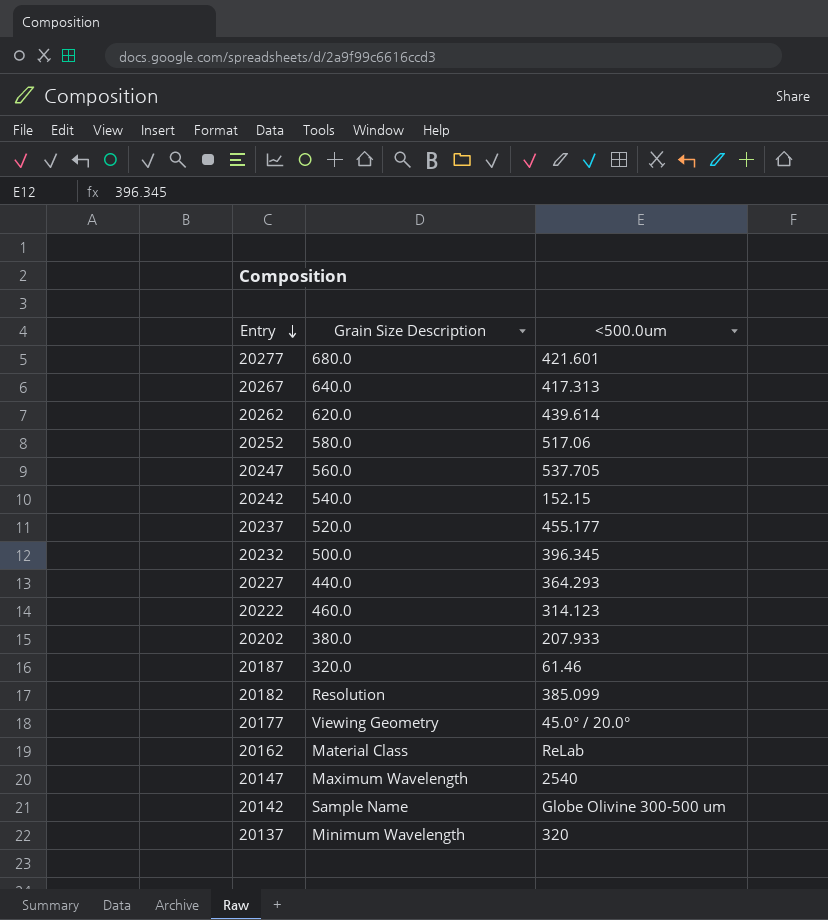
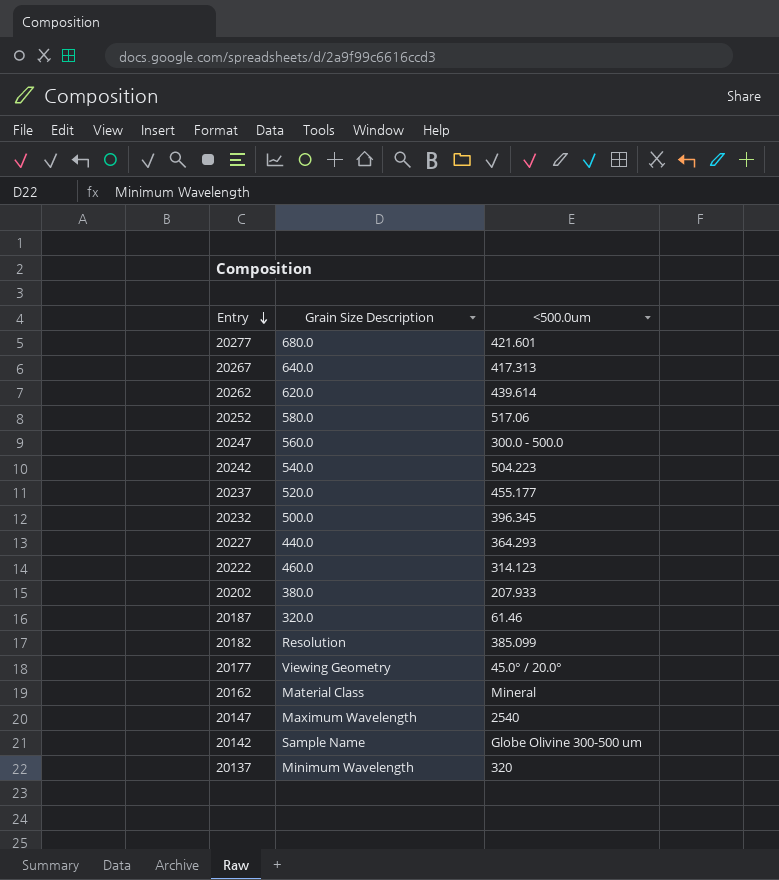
20247 | <500.0um: 537.705 -> 300.0 - 500.0
20242 | <500.0um: 152.15 -> 504.223
20162 | <500.0um: ReLab -> Mineral

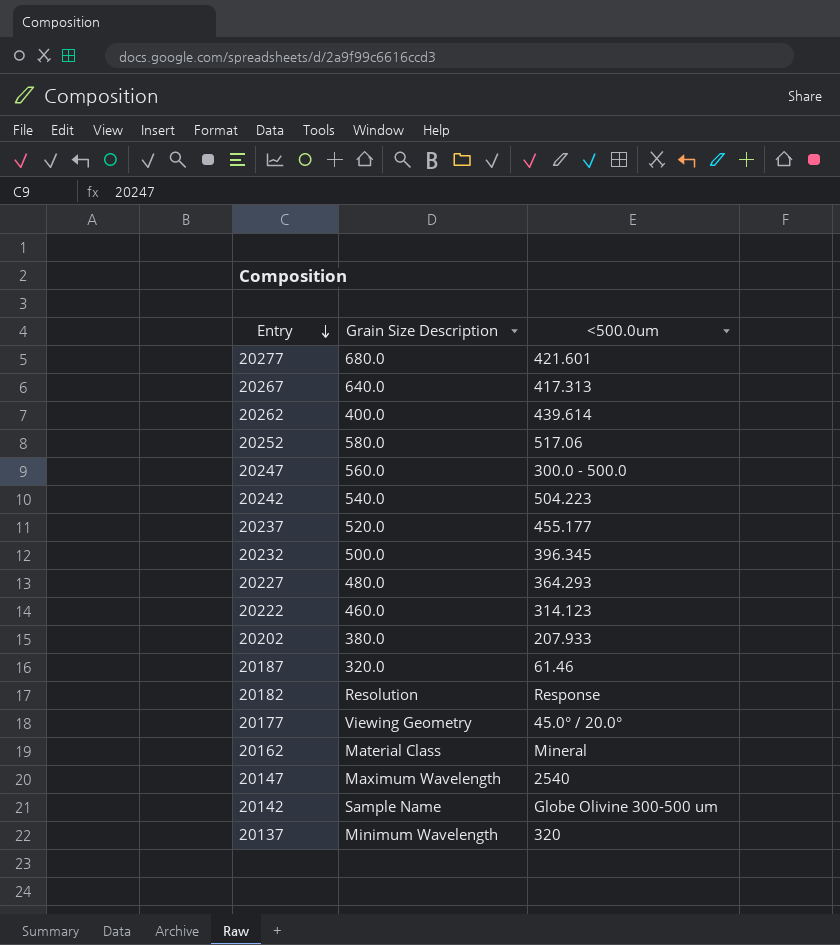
20262 | Grain Size Description: 620.0 -> 400.0
20227 | Grain Size Description: 440.0 -> 480.0
20182 | <500.0um: 385.099 -> Response

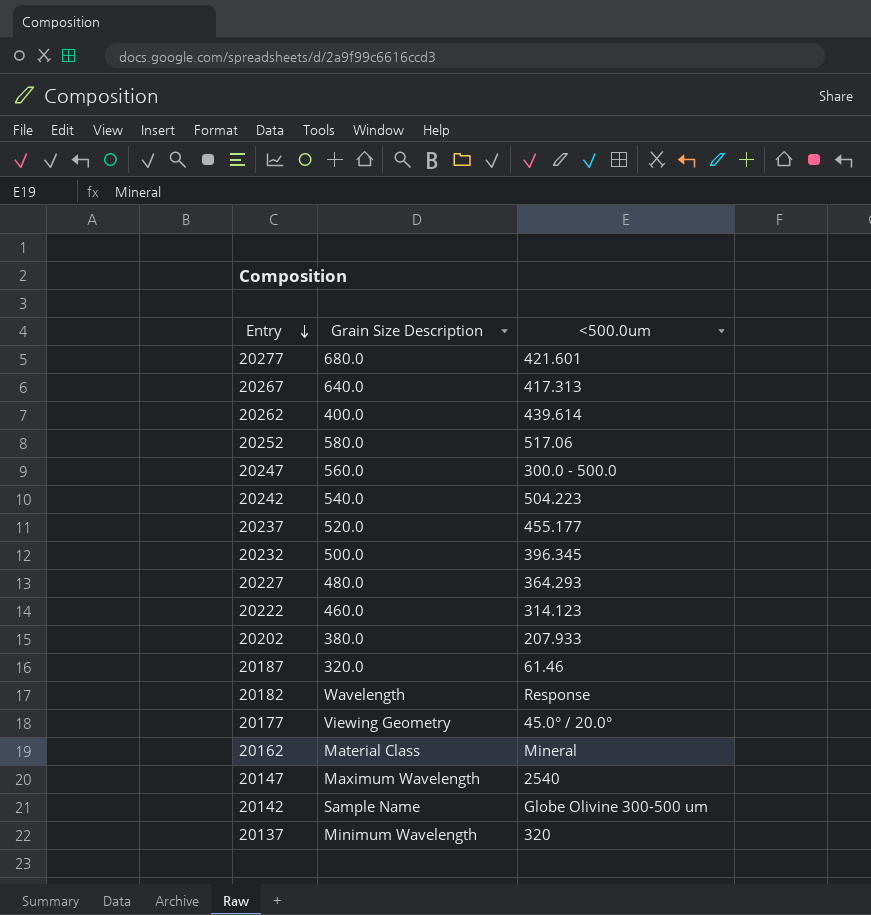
20182 | Grain Size Description: Resolution -> Wavelength

